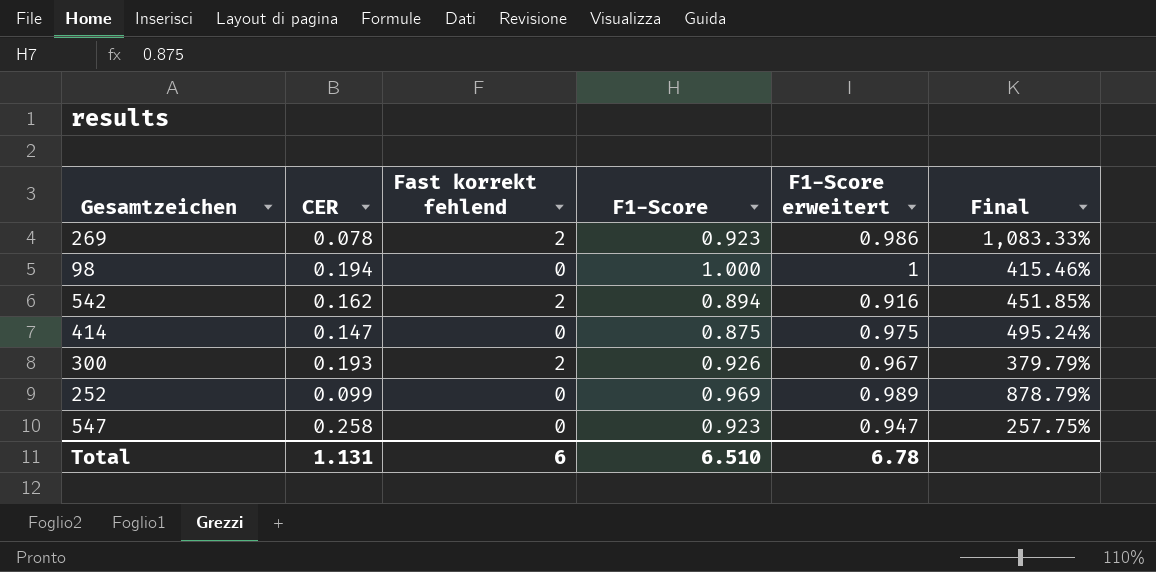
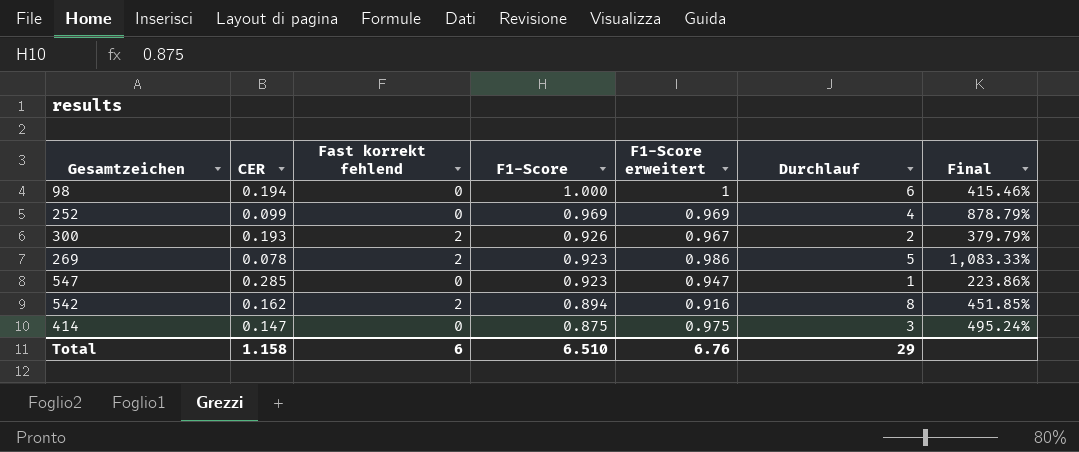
row order: none -> F1-Score descending
column Durchlauf | position: none -> 6
252 | F1-Score erweitert: 0.989 -> 0.969
547 | CER: 0.258 -> 0.285
547 | Final: 257.75% -> 223.86%
Total | CER: 1.131 -> 1.158
Total | F1-Score erweitert: 6.78 -> 6.76

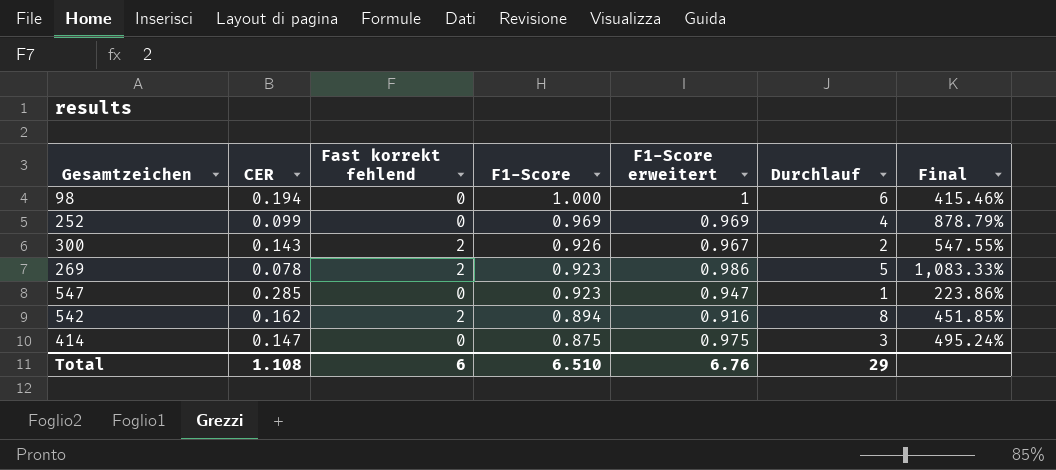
300 | CER: 0.193 -> 0.143
300 | Final: 379.79% -> 547.55%
Total | CER: 1.158 -> 1.108

